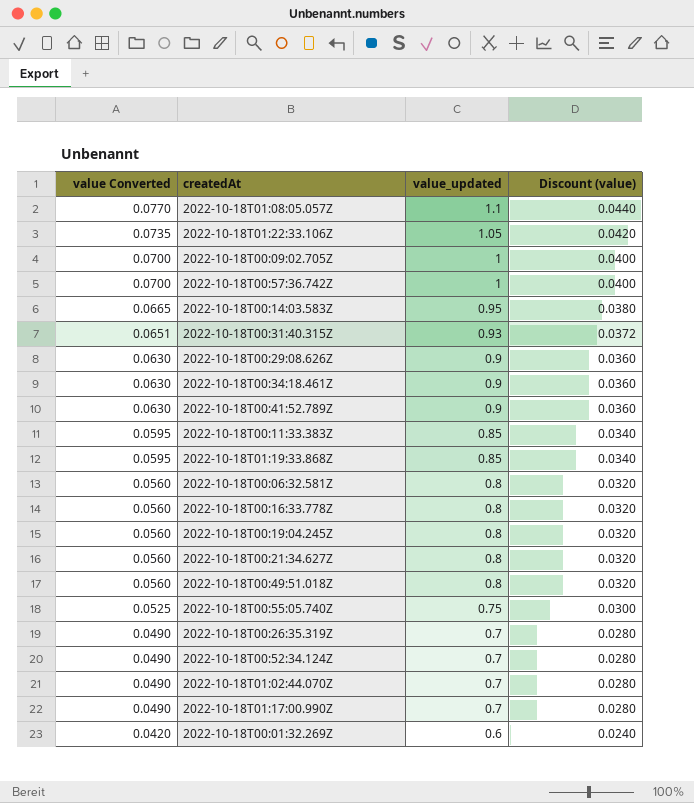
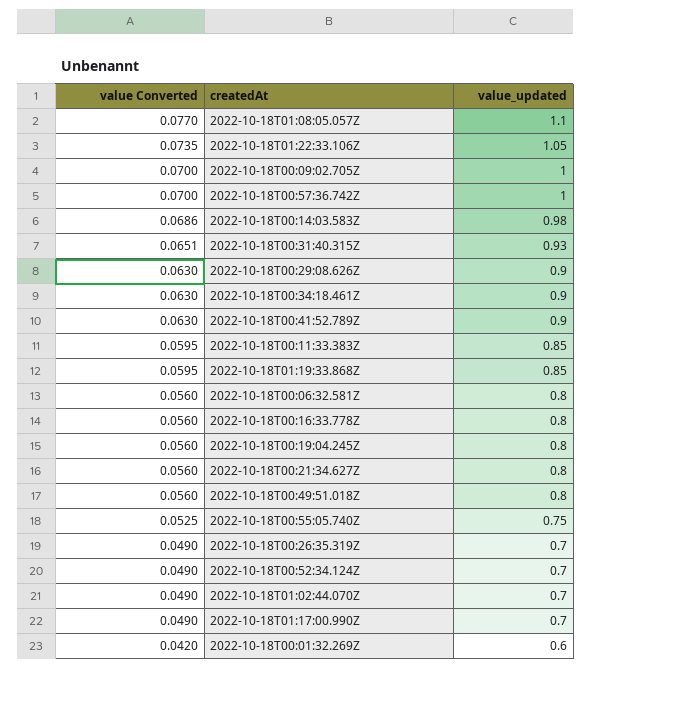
column Discount (value) | formula: [value_updated] * 0.04 -> none
2022-10-18T00:14:03.583Z | value Converted: 0.0665 -> 0.0686
2022-10-18T00:14:03.583Z | value_updated: 0.95 -> 0.98

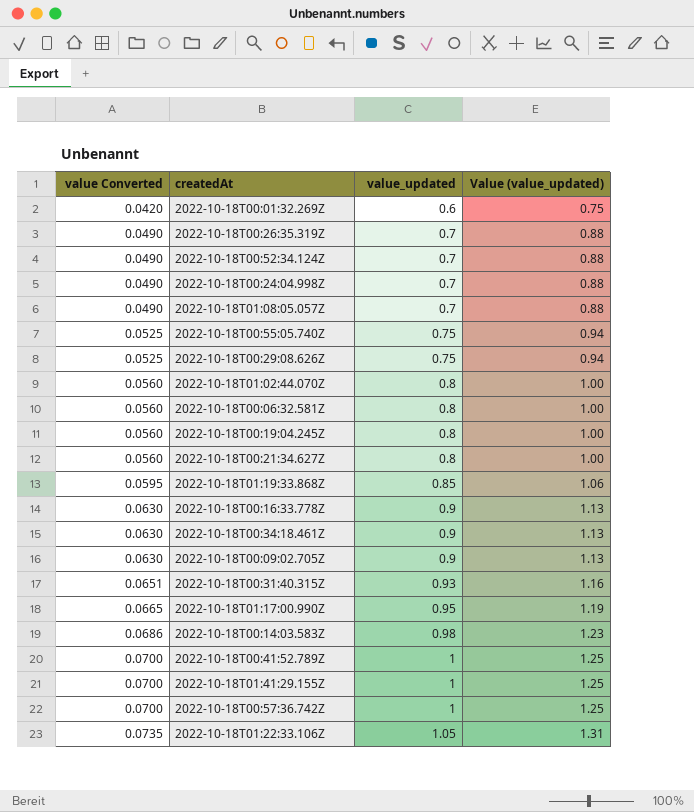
row order: value Converted descending -> value Converted ascending
column Value (value_updated) | formula: none -> [value_updated] * 1.25
row 2022-10-18T00:11:33.383Z: 0.0595 | 0.85 -> none
row 2022-10-18T00:49:51.018Z: 0.0560 | 0.8 -> none
row 2022-10-18T00:24:04.998Z: none -> 0.0490 | 0.7 | 0.88
2022-10-18T01:08:05.057Z | value Converted: 0.0770 -> 0.0490
2022-10-18T01:08:05.057Z | value_updated: 1.1 -> 0.7
2022-10-18T00:29:08.626Z | value Converted: 0.0630 -> 0.0525
2022-10-18T00:29:08.626Z | value_updated: 0.9 -> 0.75
2022-10-18T01:02:44.070Z | value Converted: 0.0490 -> 0.0560
2022-10-18T01:02:44.070Z | value_updated: 0.7 -> 0.8
2022-10-18T00:16:33.778Z | value Converted: 0.0560 -> 0.0630
2022-10-18T00:16:33.778Z | value_updated: 0.8 -> 0.9
2022-10-18T00:09:02.705Z | value Converted: 0.0700 -> 0.0630
2022-10-18T00:09:02.705Z | value_updated: 1 -> 0.9
2022-10-18T01:17:00.990Z | value Converted: 0.0490 -> 0.0665
2022-10-18T01:17:00.990Z | value_updated: 0.7 -> 0.95
2022-10-18T00:41:52.789Z | value Converted: 0.0630 -> 0.0700
2022-10-18T00:41:52.789Z | value_updated: 0.9 -> 1
row 2022-10-18T01:41:29.155Z: none -> 0.0700 | 1 | 1.25

